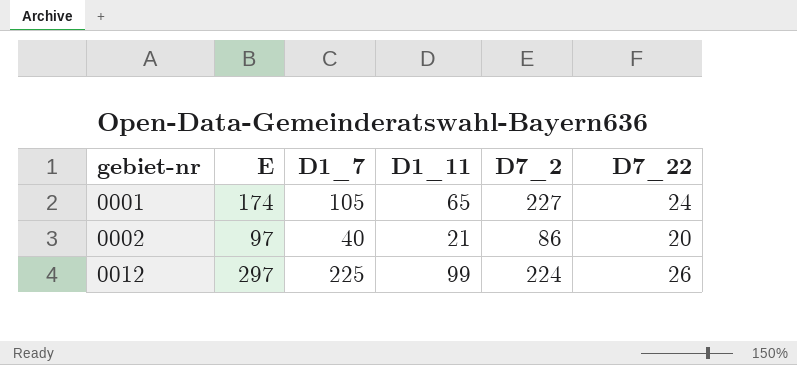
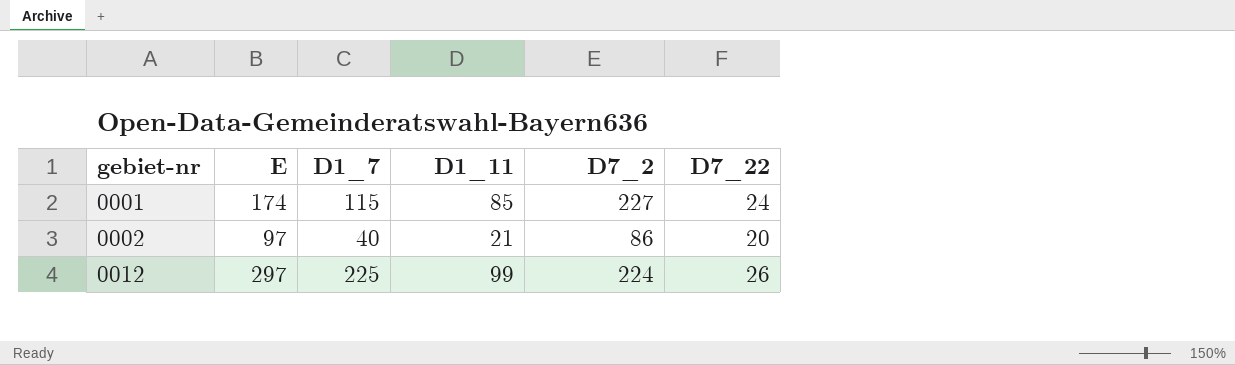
0001 | D1_7: 105 -> 115
0001 | D1_11: 65 -> 85

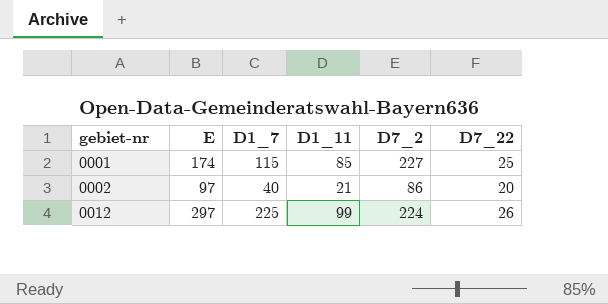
0001 | D7_22: 24 -> 25

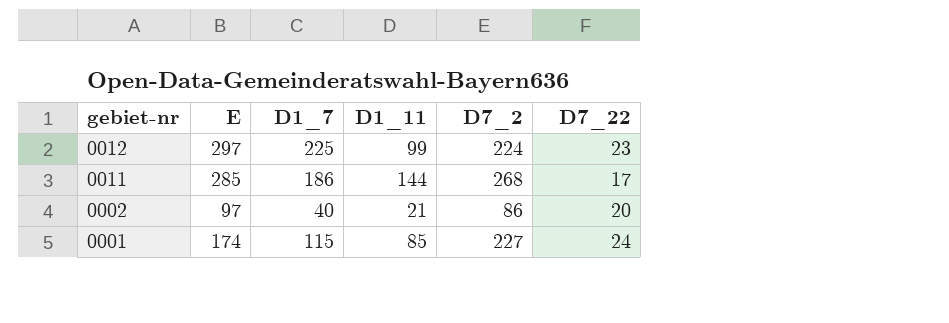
row order: gebiet-nr ascending -> gebiet-nr descending
0012 | D7_22: 26 -> 23
row 0011: none -> 285 | 186 | 144 | 268 | 17
0001 | D7_22: 25 -> 24

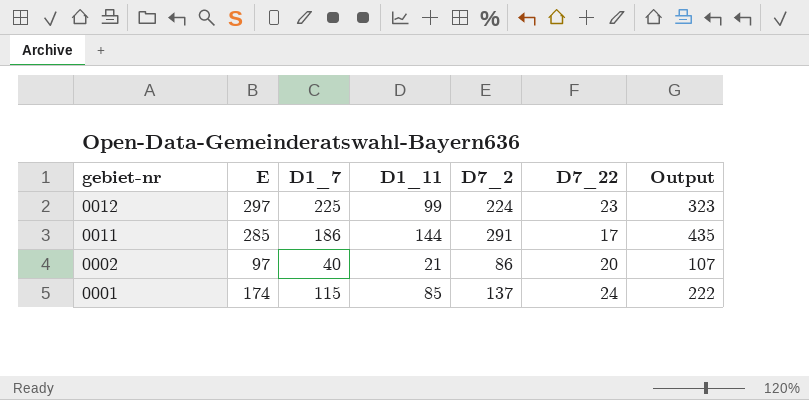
column Output | formula: none -> [D1_11] + [D7_2]
0011 | D7_2: 268 -> 291
0001 | D7_2: 227 -> 137

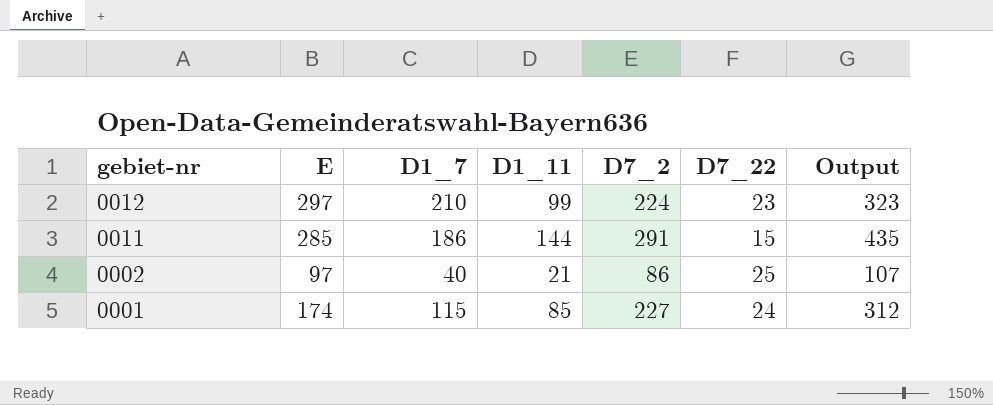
0012 | D1_7: 225 -> 210
0011 | D7_22: 17 -> 15
0002 | D7_22: 20 -> 25
0001 | D7_2: 137 -> 227
0001 | Output: 222 -> 312

